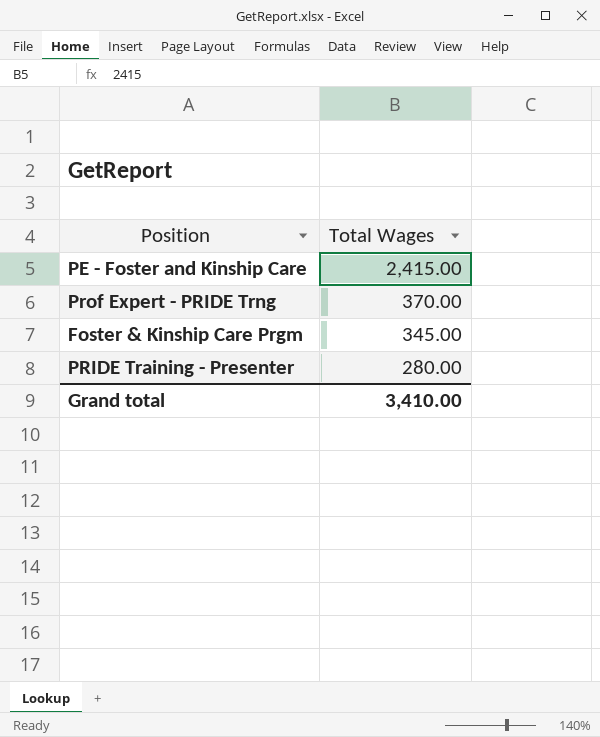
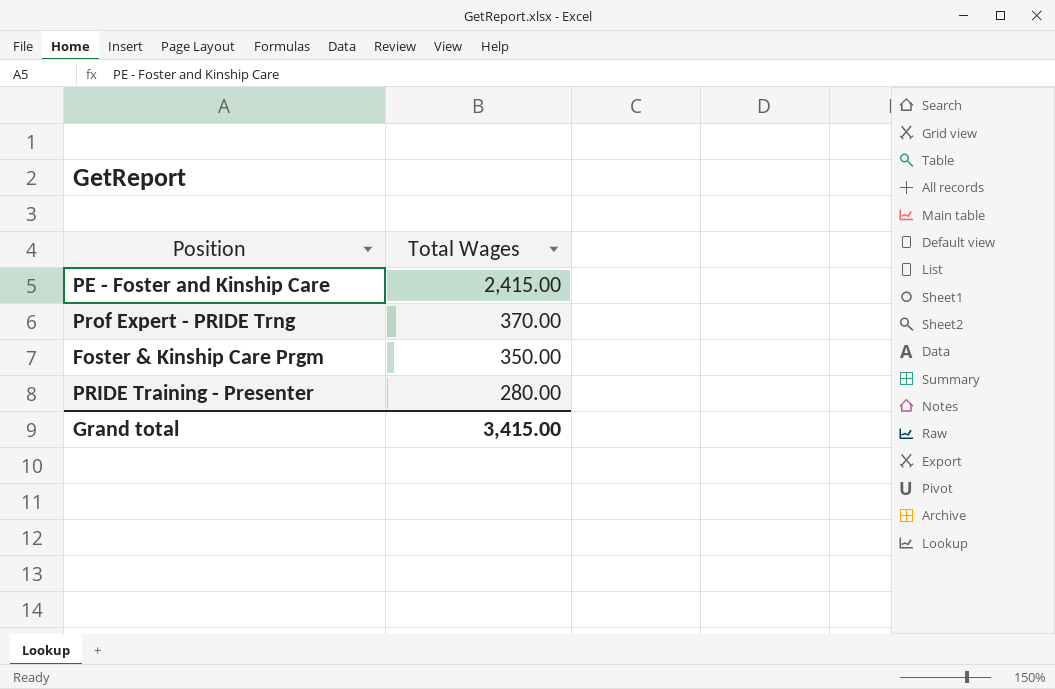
Foster & Kinship Care Prgm | Total Wages: 345.00 -> 350.00
Grand total | Total Wages: 3,410.00 -> 3,415.00

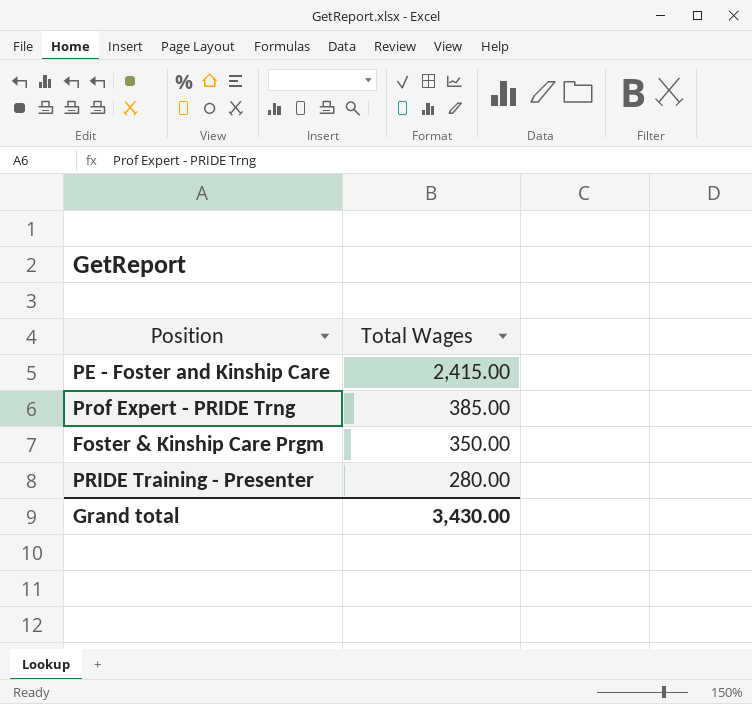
Prof Expert - PRIDE Trng | Total Wages: 370.00 -> 385.00
Grand total | Total Wages: 3,415.00 -> 3,430.00

